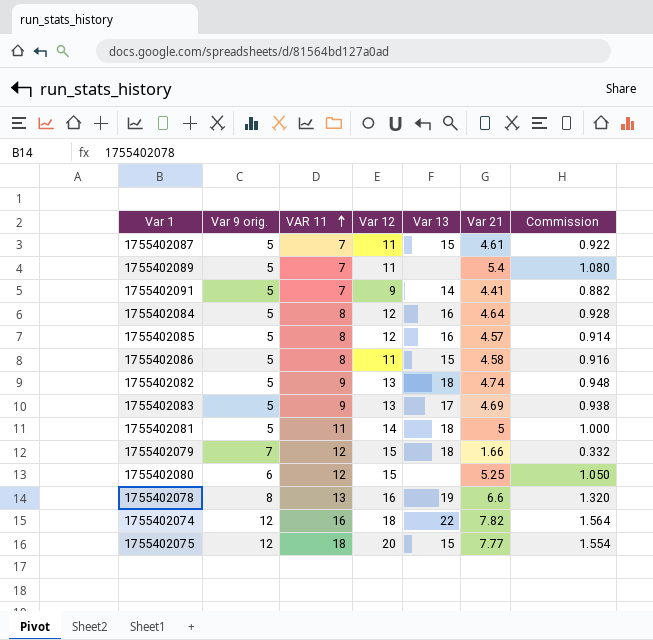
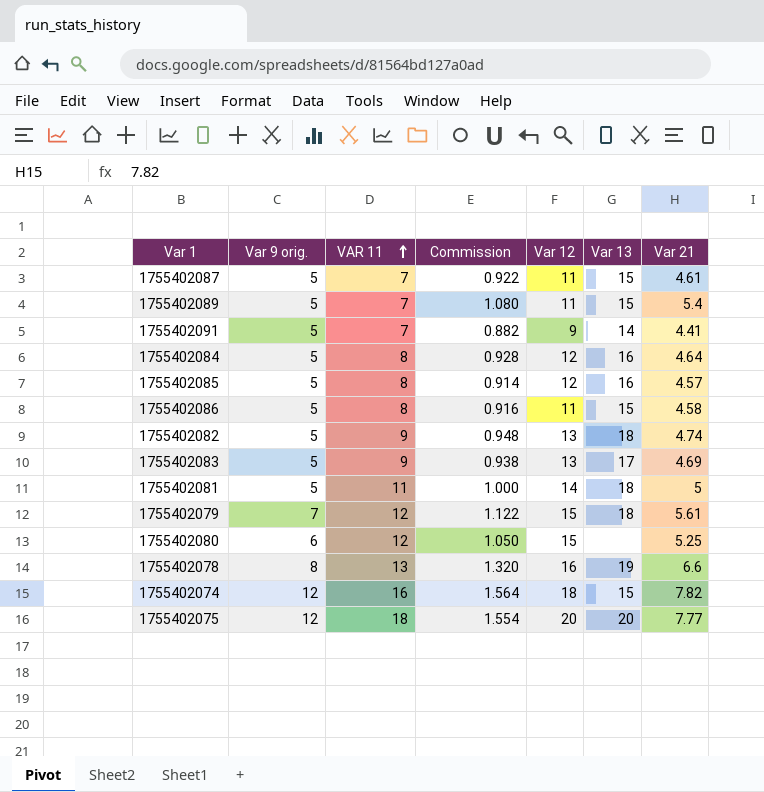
column Commission | position: 7 -> 4
1755402089 | Var 13: none -> 15
1755402079 | Commission: 0.332 -> 1.122
1755402079 | Var 21: 1.66 -> 5.61
1755402074 | Var 13: 22 -> 15
1755402075 | Var 13: 15 -> 20

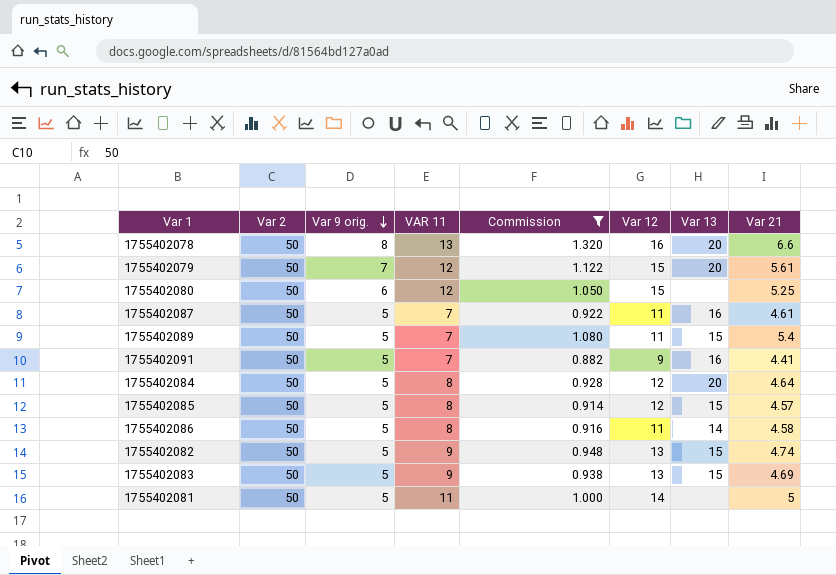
filter: none -> Commission <= 1.320
row order: VAR 11 ascending -> Var 9 orig. descending
column Var 2 | position: none -> 2
1755402078 | Var 13: 19 -> 20
1755402079 | Var 13: 18 -> 20
1755402087 | Var 13: 15 -> 16
1755402091 | Var 13: 14 -> 16
1755402084 | Var 13: 16 -> 20
1755402085 | Var 13: 16 -> 15
1755402086 | Var 13: 15 -> 14
1755402082 | Var 13: 18 -> 15
1755402083 | Var 13: 17 -> 15
1755402081 | Var 13: 18 -> none

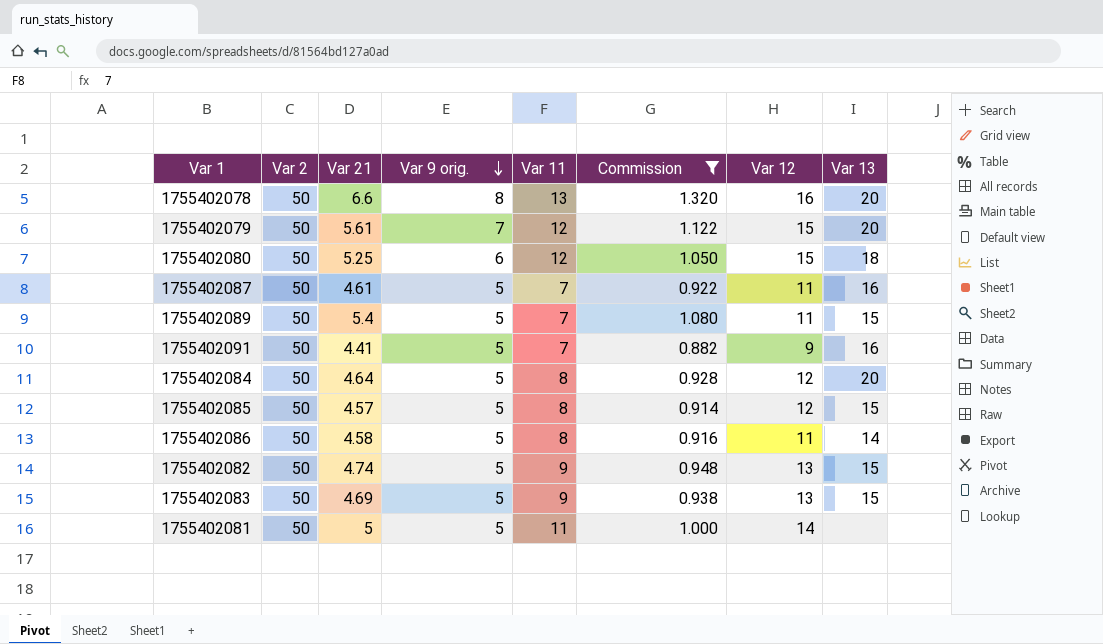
column Var 21 | position: 8 -> 3
column name: VAR 11 -> Var 11
1755402080 | Var 13: none -> 18

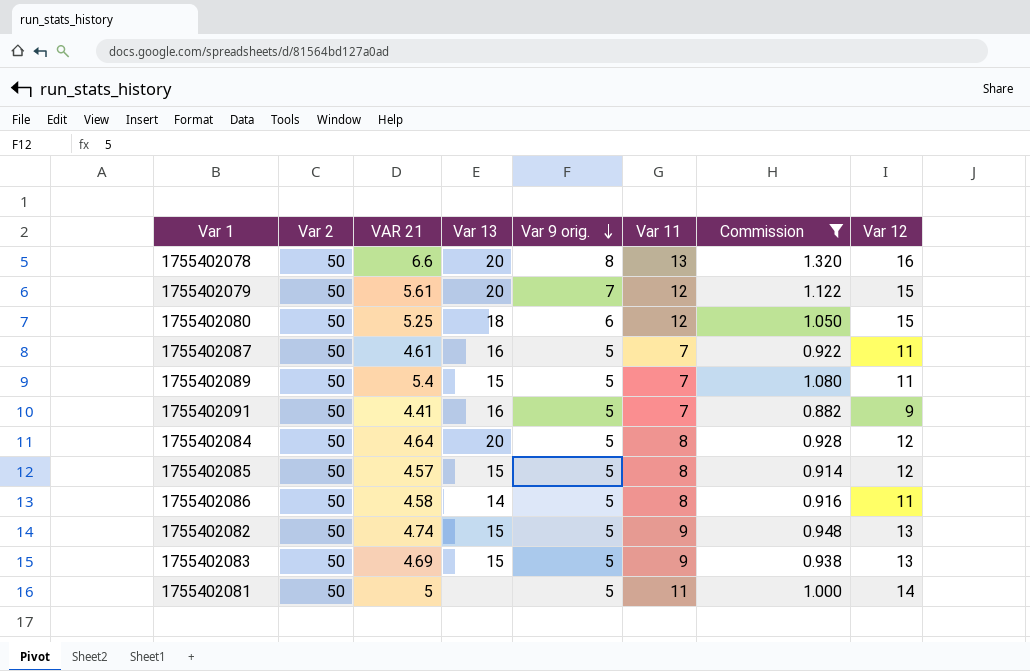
column name: Var 21 -> VAR 21
column Var 13 | position: 8 -> 4

